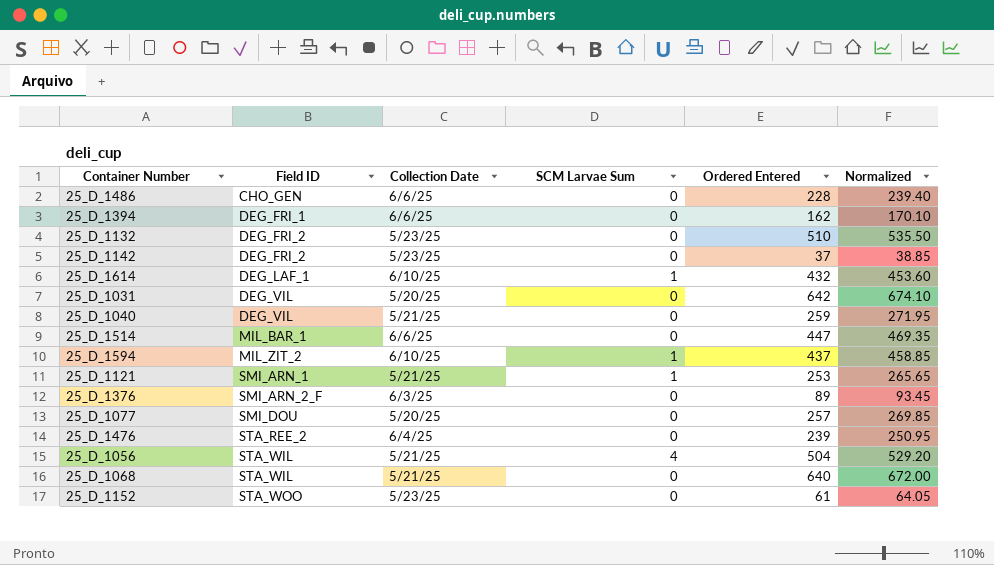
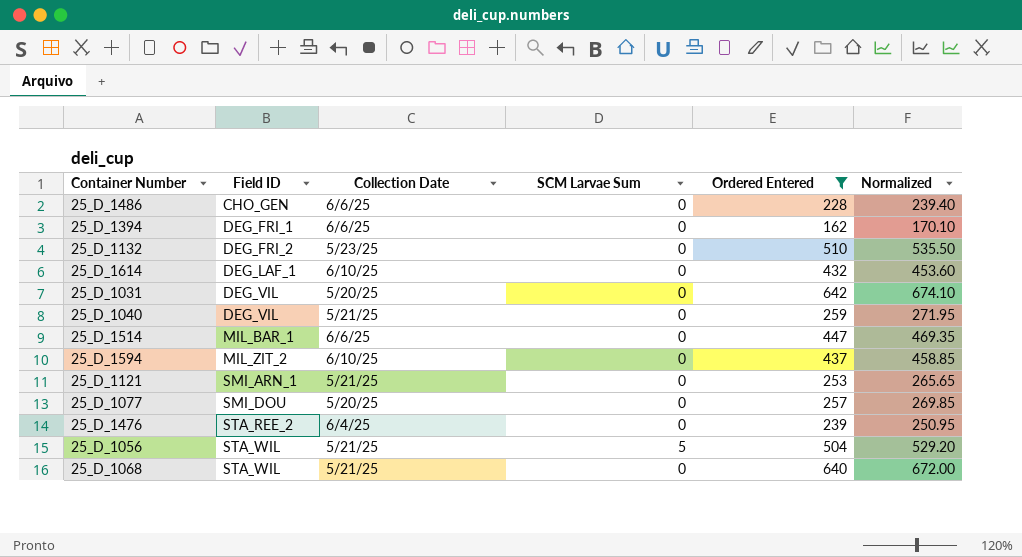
filter: none -> Ordered Entered >= 162
25_D_1614 | SCM Larvae Sum: 1 -> 0
25_D_1594 | SCM Larvae Sum: 1 -> 0
25_D_1121 | SCM Larvae Sum: 1 -> 0
25_D_1056 | SCM Larvae Sum: 4 -> 5

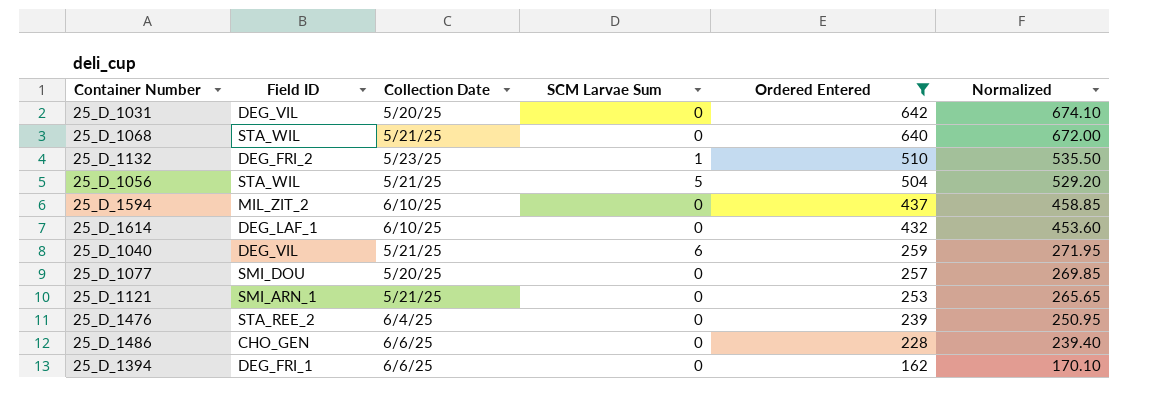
row order: Field ID ascending -> Ordered Entered descending
row 25_D_1514: MIL_BAR_1 | 6/6/25 | 0 | 447 | 469.35 -> none
25_D_1132 | SCM Larvae Sum: 0 -> 1
25_D_1040 | SCM Larvae Sum: 0 -> 6

